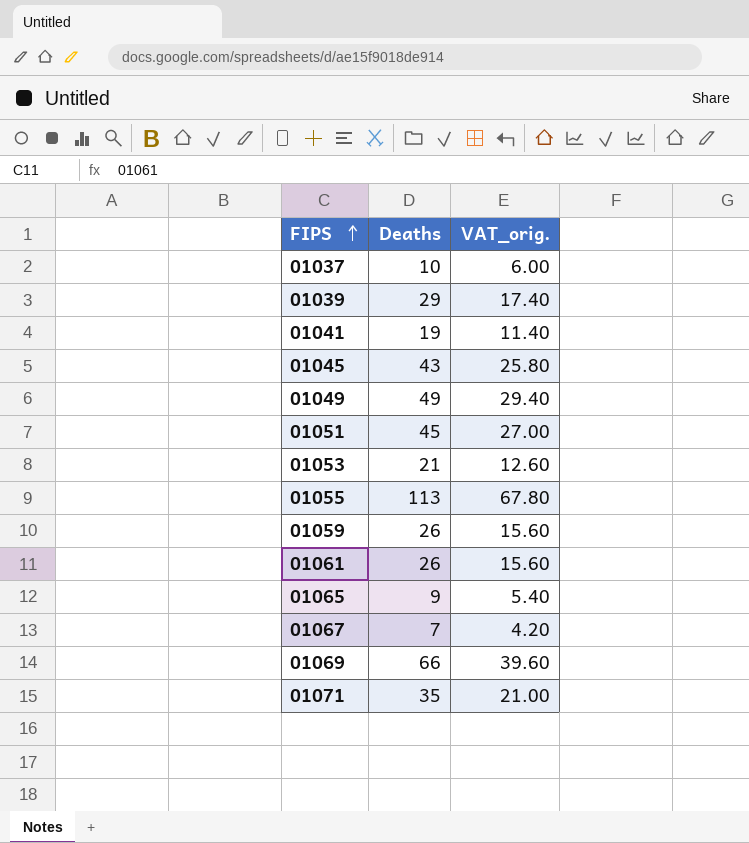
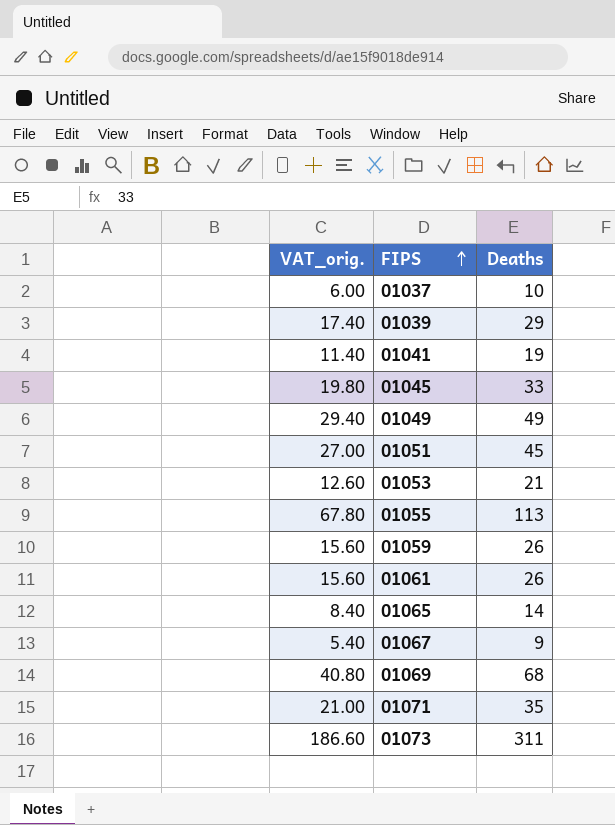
column VAT_orig. | position: 3 -> 1
01045 | VAT_orig.: 25.80 -> 19.80
01045 | Deaths: 43 -> 33
01065 | VAT_orig.: 5.40 -> 8.40
01065 | Deaths: 9 -> 14
01067 | VAT_orig.: 4.20 -> 5.40
01067 | Deaths: 7 -> 9
01069 | VAT_orig.: 39.60 -> 40.80
01069 | Deaths: 66 -> 68
row 01073: none -> 186.60 | 311

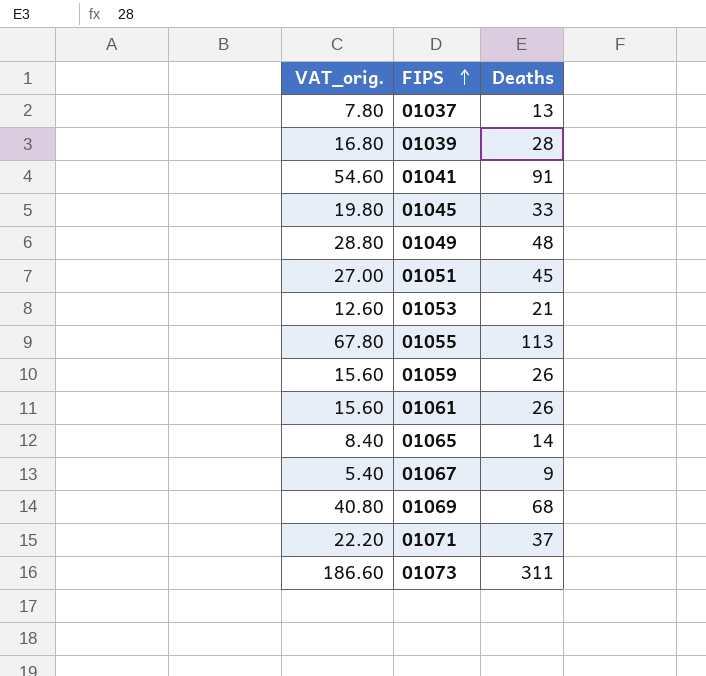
01037 | VAT_orig.: 6.00 -> 7.80
01037 | Deaths: 10 -> 13
01039 | VAT_orig.: 17.40 -> 16.80
01039 | Deaths: 29 -> 28
01041 | VAT_orig.: 11.40 -> 54.60
01041 | Deaths: 19 -> 91
01049 | VAT_orig.: 29.40 -> 28.80
01049 | Deaths: 49 -> 48
01071 | VAT_orig.: 21.00 -> 22.20
01071 | Deaths: 35 -> 37

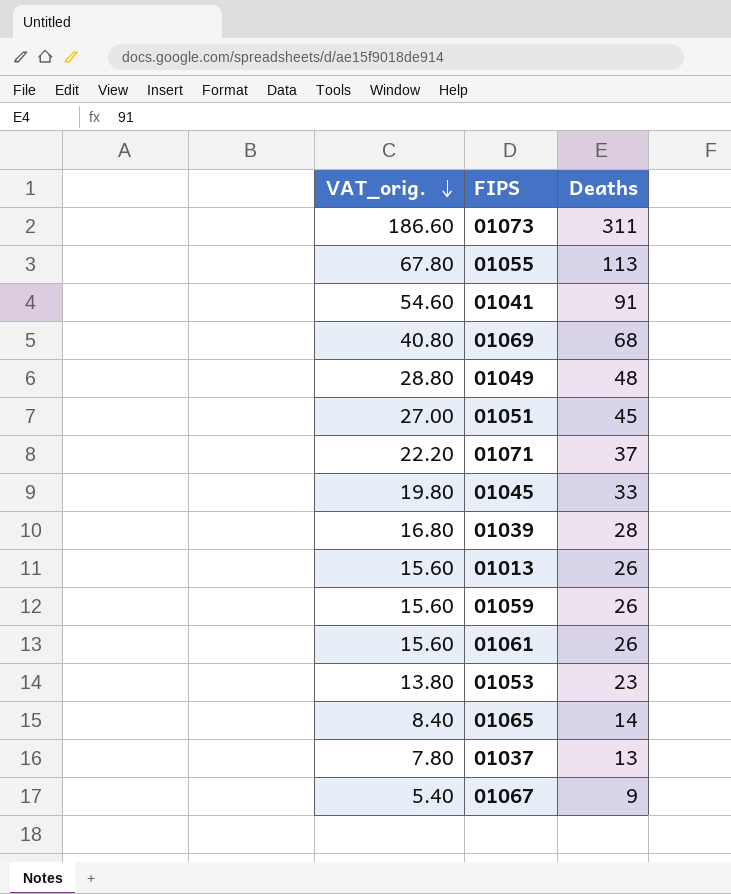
row order: FIPS ascending -> VAT_orig. descending
row 01013: none -> 15.60 | 26
01053 | VAT_orig.: 12.60 -> 13.80
01053 | Deaths: 21 -> 23

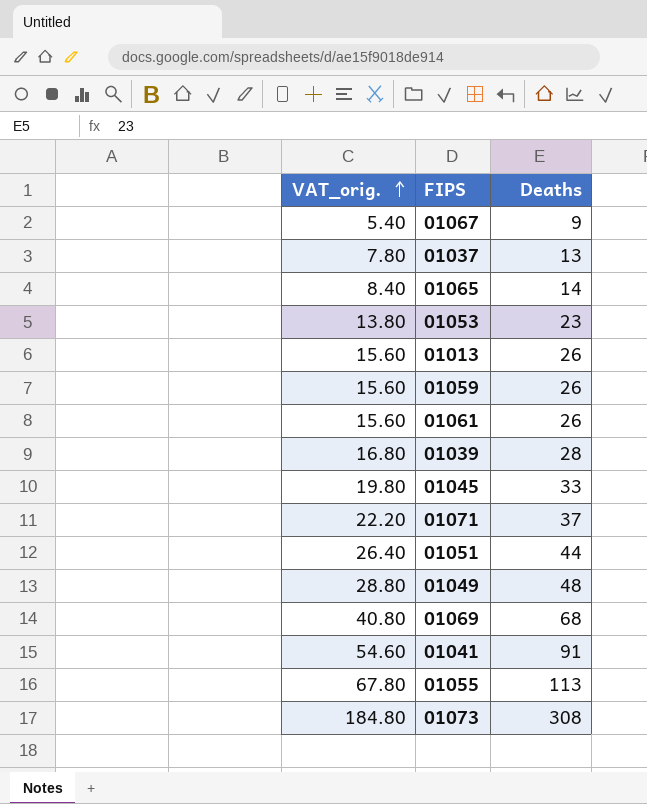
row order: VAT_orig. descending -> VAT_orig. ascending
01051 | VAT_orig.: 27.00 -> 26.40
01051 | Deaths: 45 -> 44
01073 | VAT_orig.: 186.60 -> 184.80
01073 | Deaths: 311 -> 308

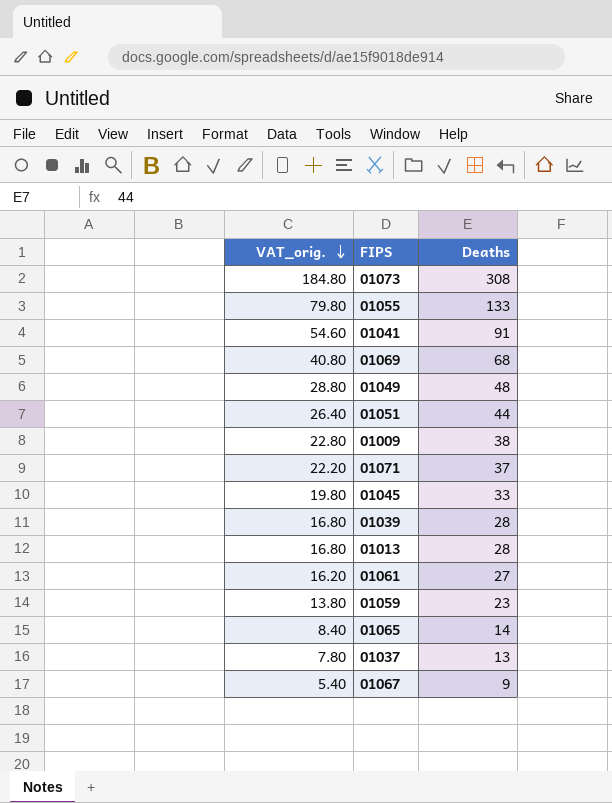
row order: VAT_orig. ascending -> VAT_orig. descending
row 01053: 13.80 | 23 -> none
01055 | VAT_orig.: 67.80 -> 79.80
01055 | Deaths: 113 -> 133
row 01009: none -> 22.80 | 38
01013 | VAT_orig.: 15.60 -> 16.80
01013 | Deaths: 26 -> 28
01061 | VAT_orig.: 15.60 -> 16.20
01061 | Deaths: 26 -> 27
01059 | VAT_orig.: 15.60 -> 13.80
01059 | Deaths: 26 -> 23

